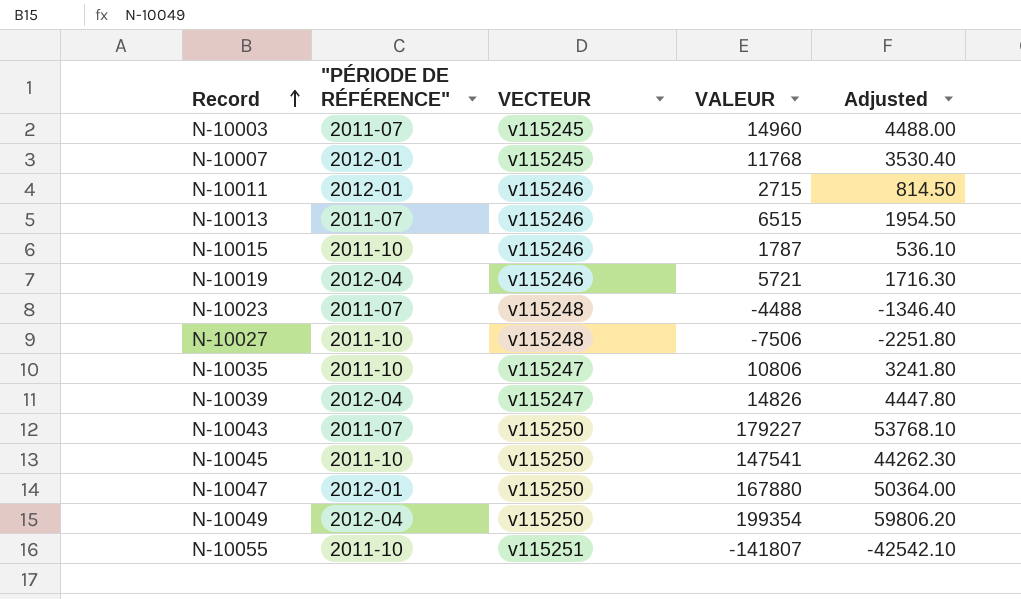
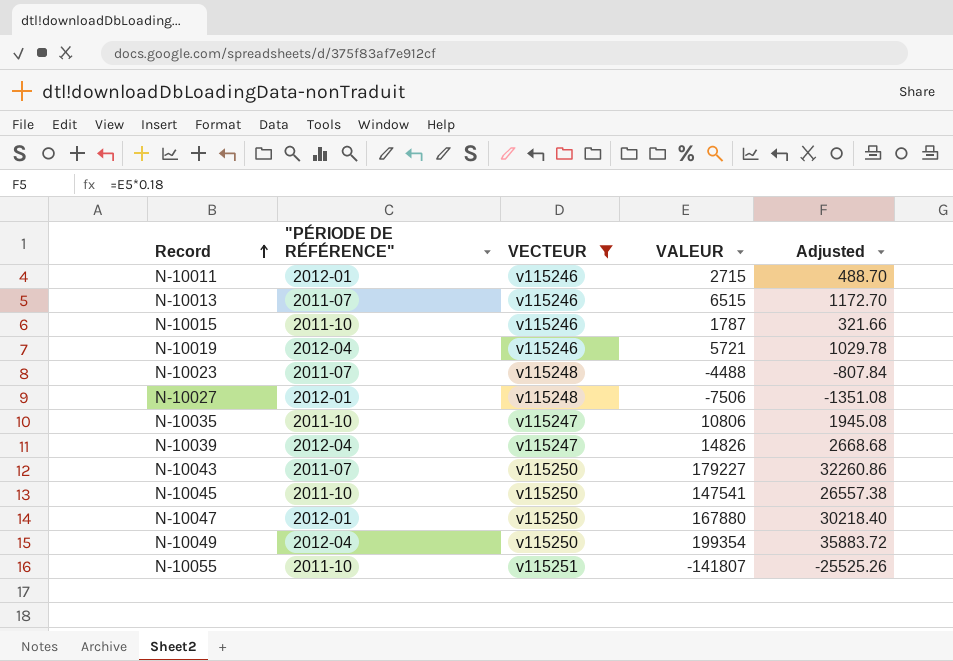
filter: none -> VECTEUR != v115245
column Adjusted | formula: [VALEUR] * 0.3 -> [VALEUR] * 0.18
N-10027 | "PÉRIODE DE RÉFÉRENCE": 2011-10 -> 2012-01

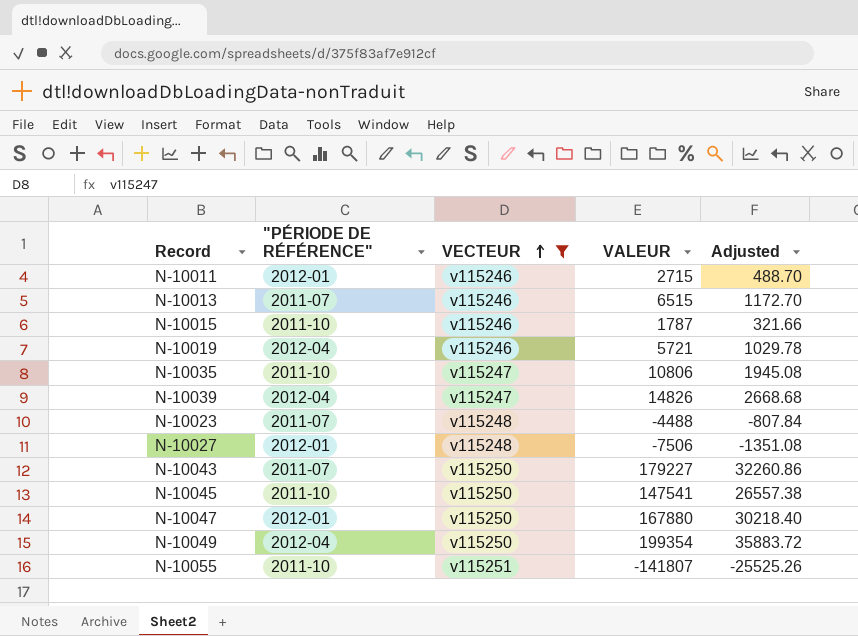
row order: Record ascending -> VECTEUR ascending

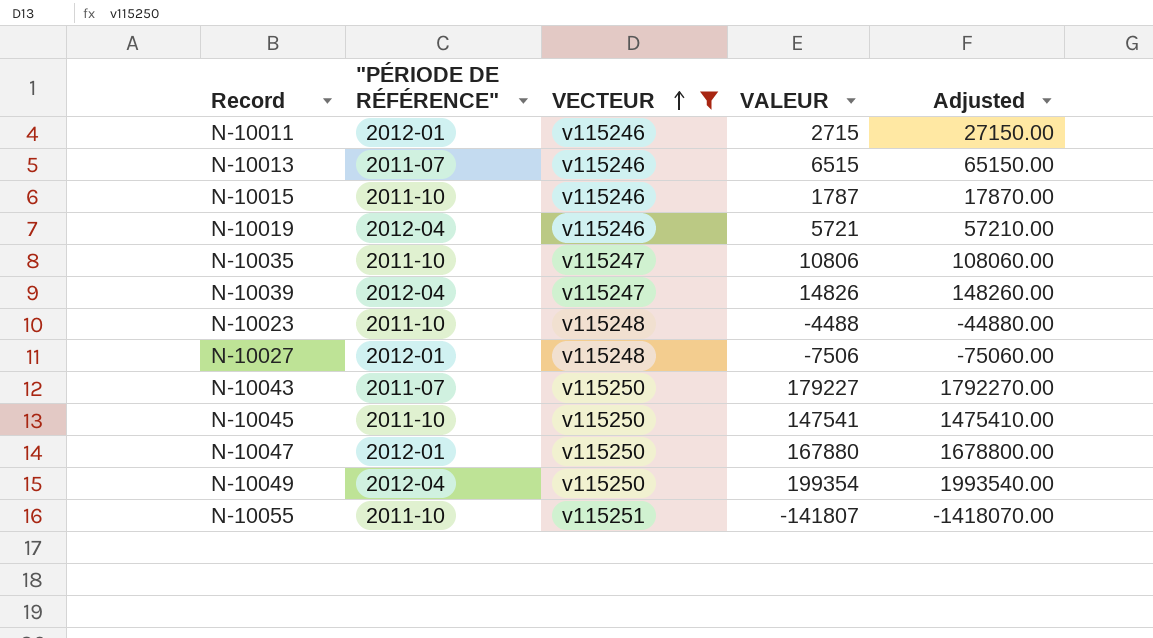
column Adjusted | formula: [VALEUR] * 0.18 -> [VALEUR] * 10
N-10023 | "PÉRIODE DE RÉFÉRENCE": 2011-07 -> 2011-10

